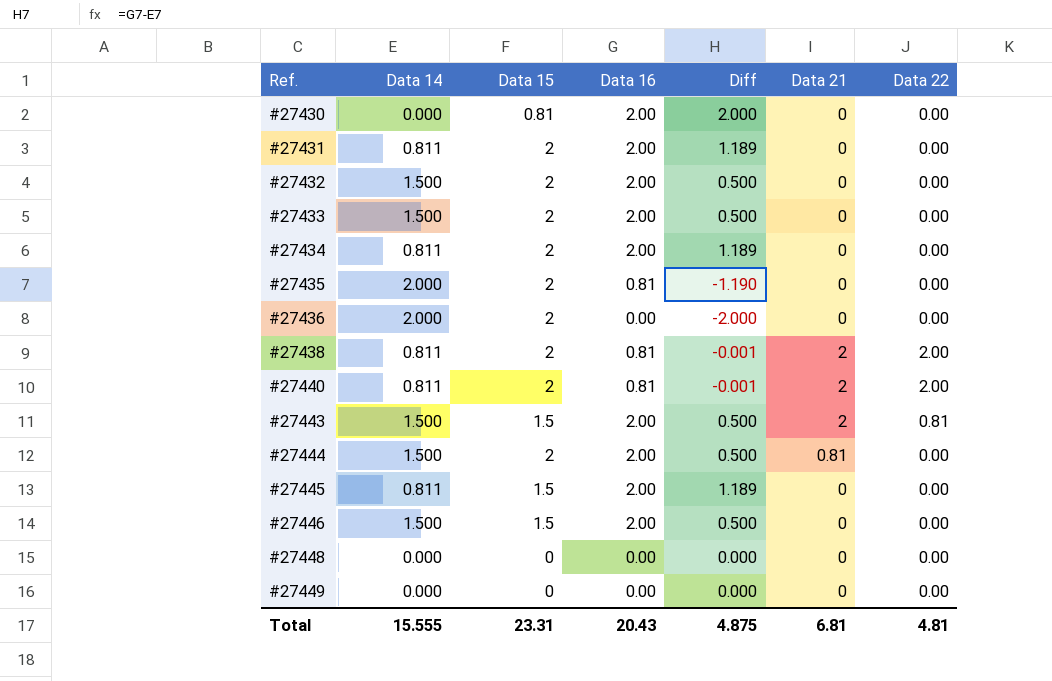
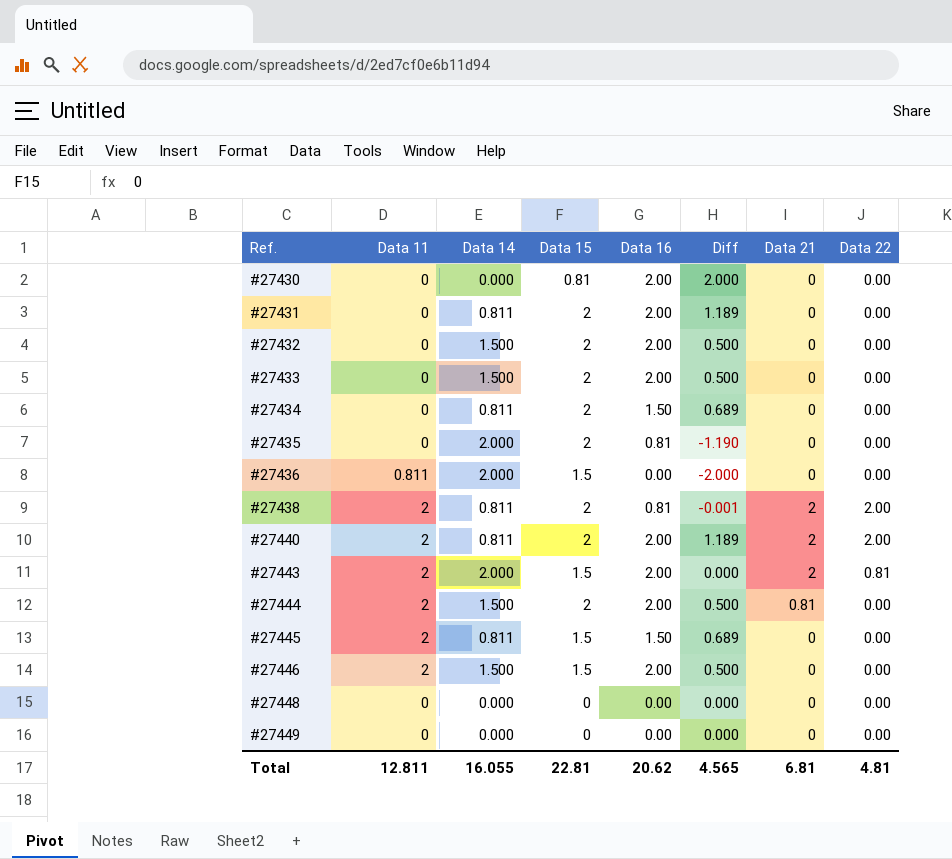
column Data 11 | position: none -> 2
#27434 | Data 16: 2.00 -> 1.50
#27434 | Diff: 1.189 -> 0.689
#27436 | Data 15: 2 -> 1.5
#27440 | Data 16: 0.81 -> 2.00
#27440 | Diff: -0.001 -> 1.189
#27443 | Data 14: 1.500 -> 2.000
#27443 | Diff: 0.500 -> 0.000
#27445 | Data 16: 2.00 -> 1.50
#27445 | Diff: 1.189 -> 0.689
Total | Data 14: 15.555 -> 16.055
Total | Data 15: 23.31 -> 22.81
Total | Data 16: 20.43 -> 20.62
Total | Diff: 4.875 -> 4.565

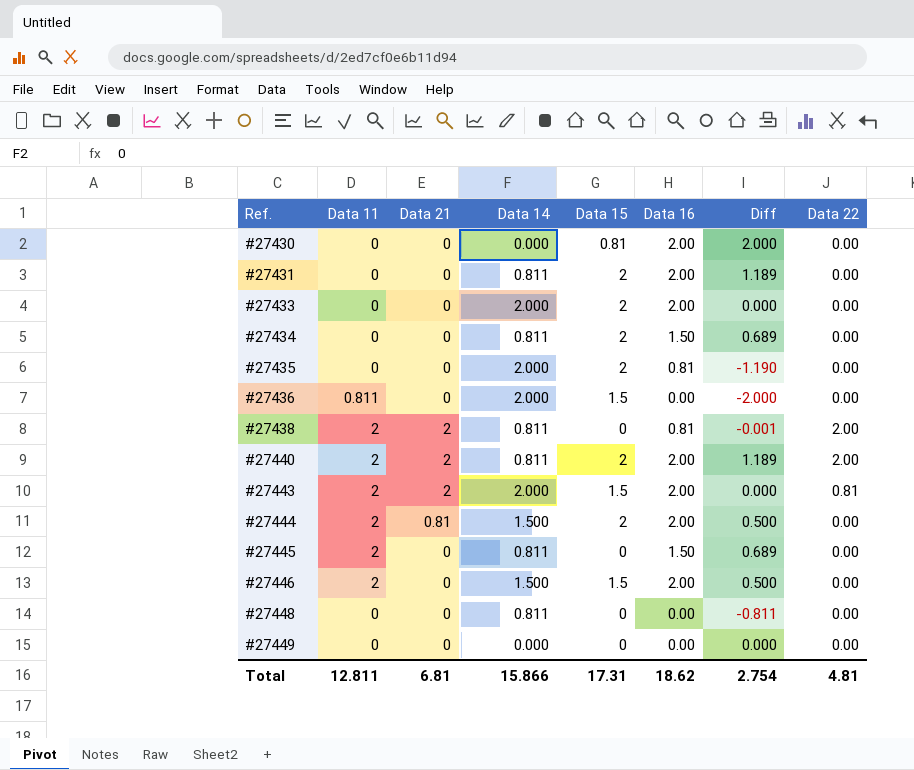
column Data 21 | position: 7 -> 3
row #27432: 0 | 1.500 | 2 | 2.00 | 0.500 | 0 | 0.00 -> none
#27433 | Data 14: 1.500 -> 2.000
#27433 | Diff: 0.500 -> 0.000
#27438 | Data 15: 2 -> 0
#27445 | Data 15: 1.5 -> 0
#27448 | Data 14: 0.000 -> 0.811
#27448 | Diff: 0.000 -> -0.811
Total | Data 14: 16.055 -> 15.866
Total | Data 15: 22.81 -> 17.31
Total | Data 16: 20.62 -> 18.62
Total | Diff: 4.565 -> 2.754

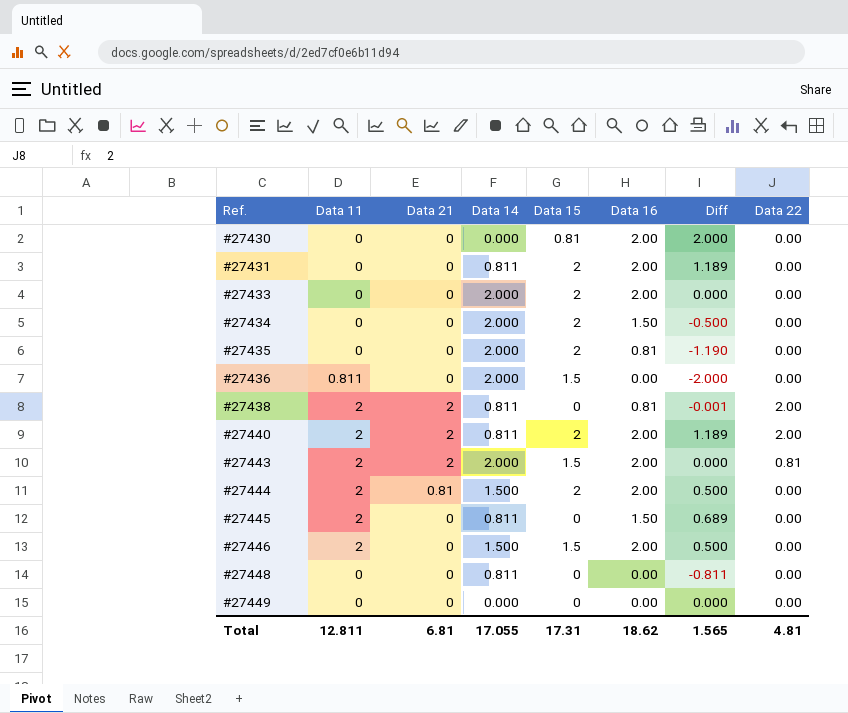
#27434 | Data 14: 0.811 -> 2.000
#27434 | Diff: 0.689 -> -0.500
Total | Data 14: 15.866 -> 17.055
Total | Diff: 2.754 -> 1.565

